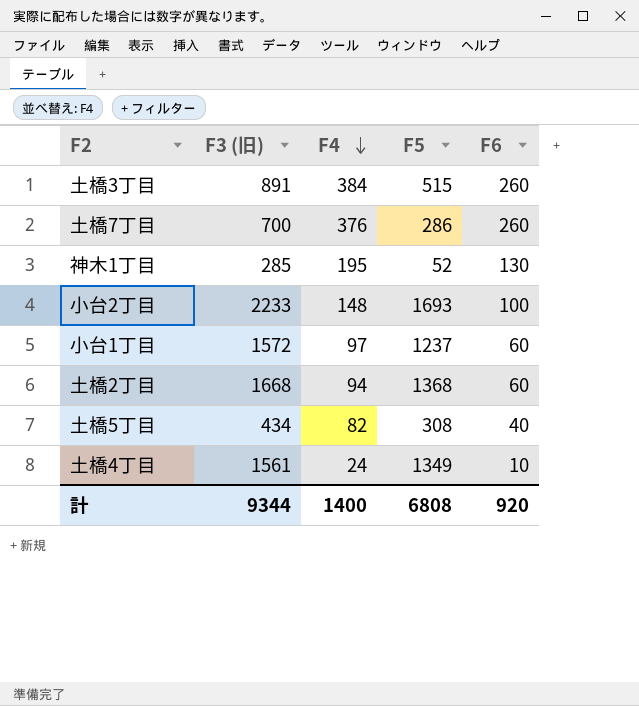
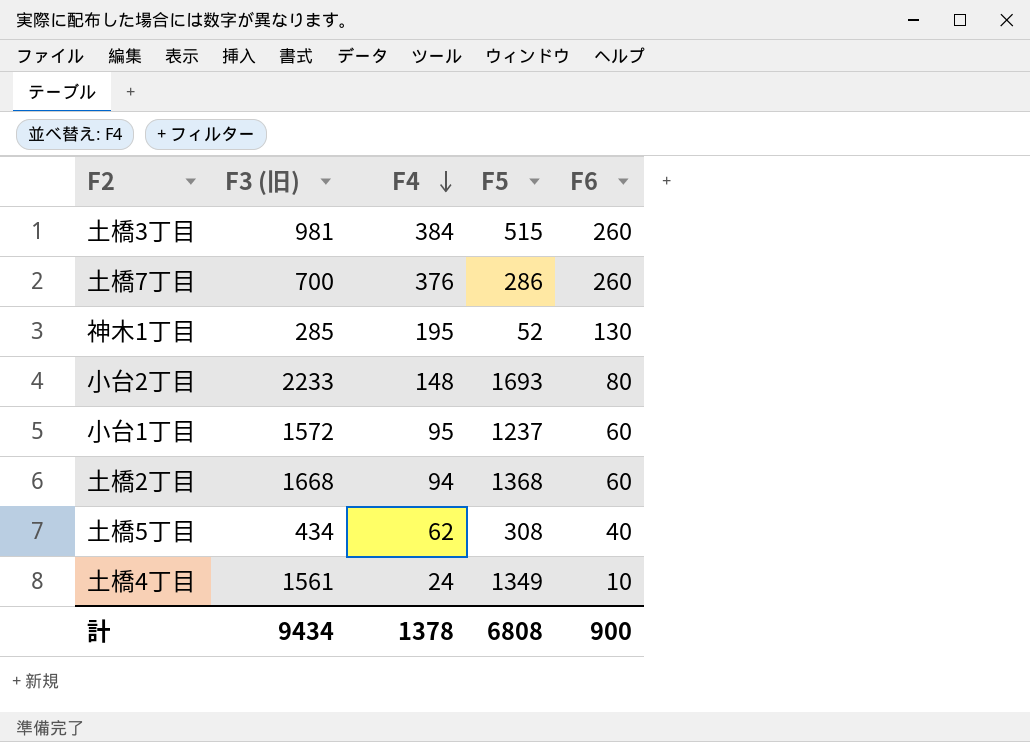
土橋3丁目 | F3 (旧): 891 -> 981
小台2丁目 | F6: 100 -> 80
小台1丁目 | F4: 97 -> 95
土橋5丁目 | F4: 82 -> 62
計 | F3 (旧): 9344 -> 9434
計 | F4: 1400 -> 1378
計 | F6: 920 -> 900

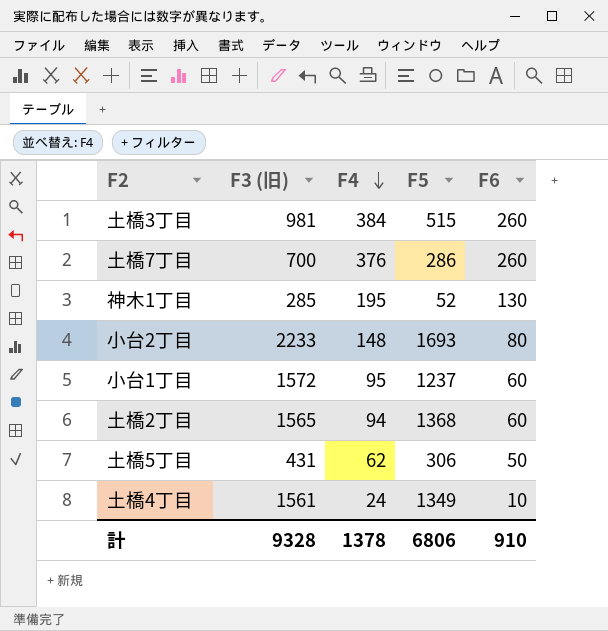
土橋2丁目 | F3 (旧): 1668 -> 1565
土橋5丁目 | F3 (旧): 434 -> 431
土橋5丁目 | F5: 308 -> 306
土橋5丁目 | F6: 40 -> 50
計 | F3 (旧): 9434 -> 9328
計 | F5: 6808 -> 6806
計 | F6: 900 -> 910

